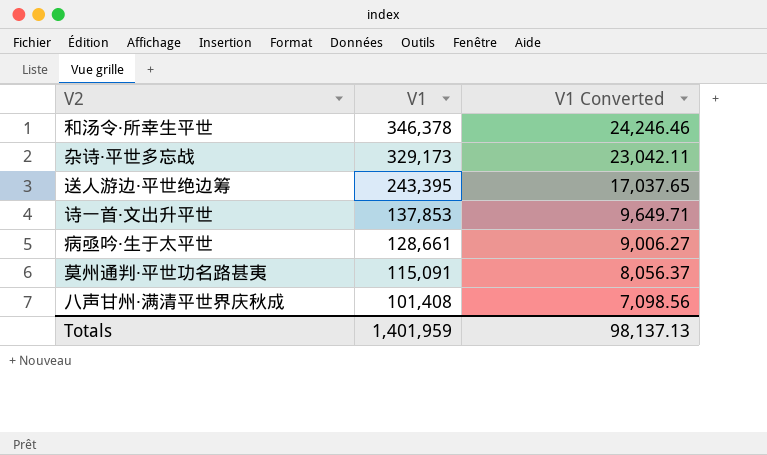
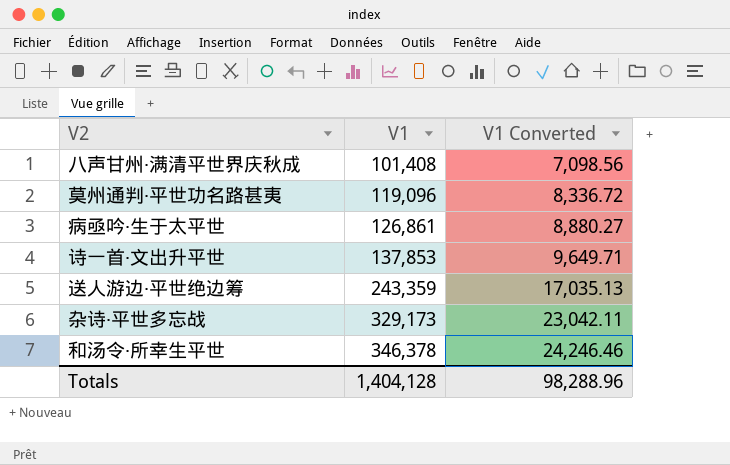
row order: V1 descending -> V1 ascending
莫州通判·平世功名路甚夷 | V1: 115,091 -> 119,096
莫州通判·平世功名路甚夷 | V1 Converted: 8,056.37 -> 8,336.72
病亟吟·生于太平世 | V1: 128,661 -> 126,861
病亟吟·生于太平世 | V1 Converted: 9,006.27 -> 8,880.27
送人游边·平世绝边筹 | V1: 243,395 -> 243,359
送人游边·平世绝边筹 | V1 Converted: 17,037.65 -> 17,035.13
Totals | V1: 1,401,959 -> 1,404,128
Totals | V1 Converted: 98,137.13 -> 98,288.96

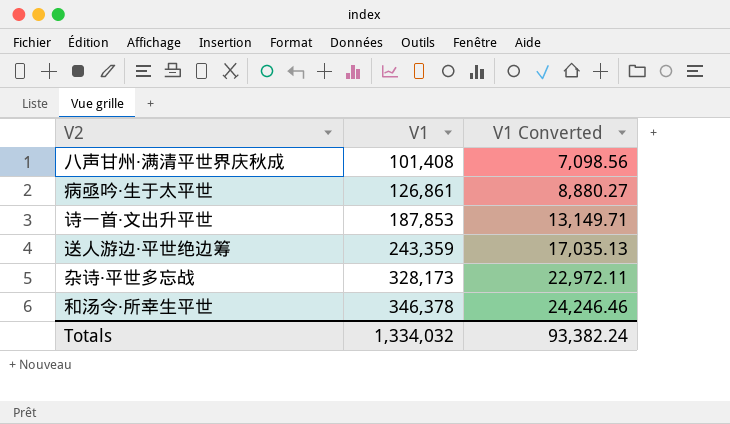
row 莫州通判·平世功名路甚夷: 119,096 | 8,336.72 -> none
诗一首·文出升平世 | V1: 137,853 -> 187,853
诗一首·文出升平世 | V1 Converted: 9,649.71 -> 13,149.71
杂诗·平世多忘战 | V1: 329,173 -> 328,173
杂诗·平世多忘战 | V1 Converted: 23,042.11 -> 22,972.11
Totals | V1: 1,404,128 -> 1,334,032
Totals | V1 Converted: 98,288.96 -> 93,382.24

